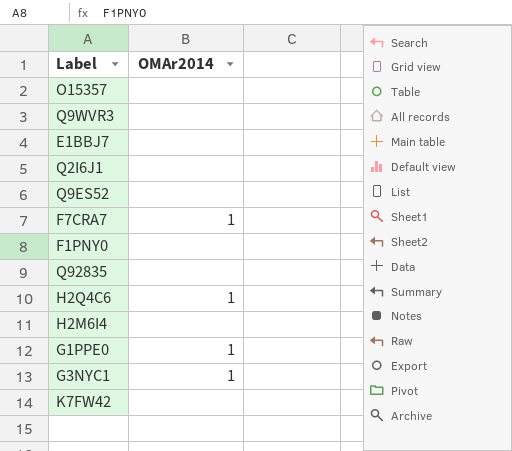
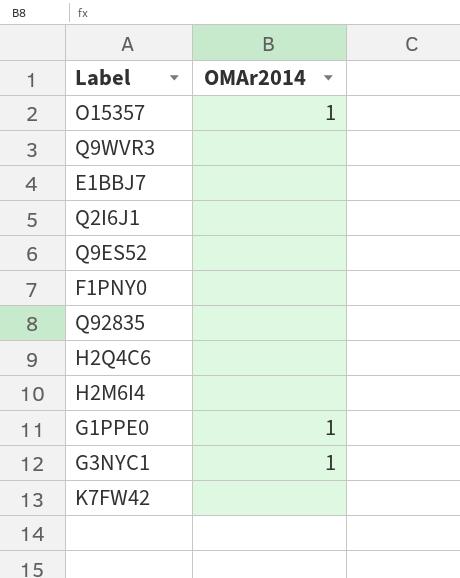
row F7CRA7: 1 -> none
O15357 | OMAr2014: none -> 1
H2Q4C6 | OMAr2014: 1 -> none

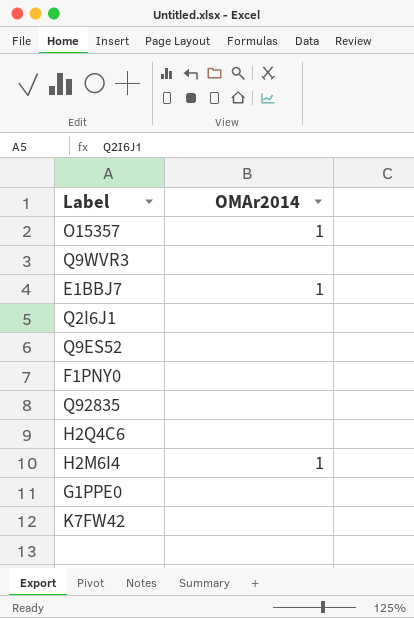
row G3NYC1: 1 -> none
E1BBJ7 | OMAr2014: none -> 1
H2M6I4 | OMAr2014: none -> 1
G1PPE0 | OMAr2014: 1 -> none

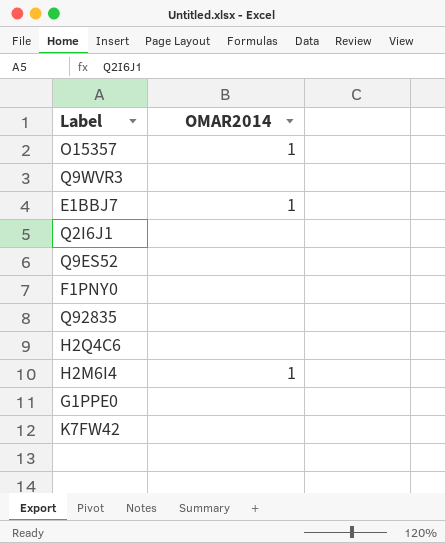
column name: OMAr2014 -> OMAR2014

